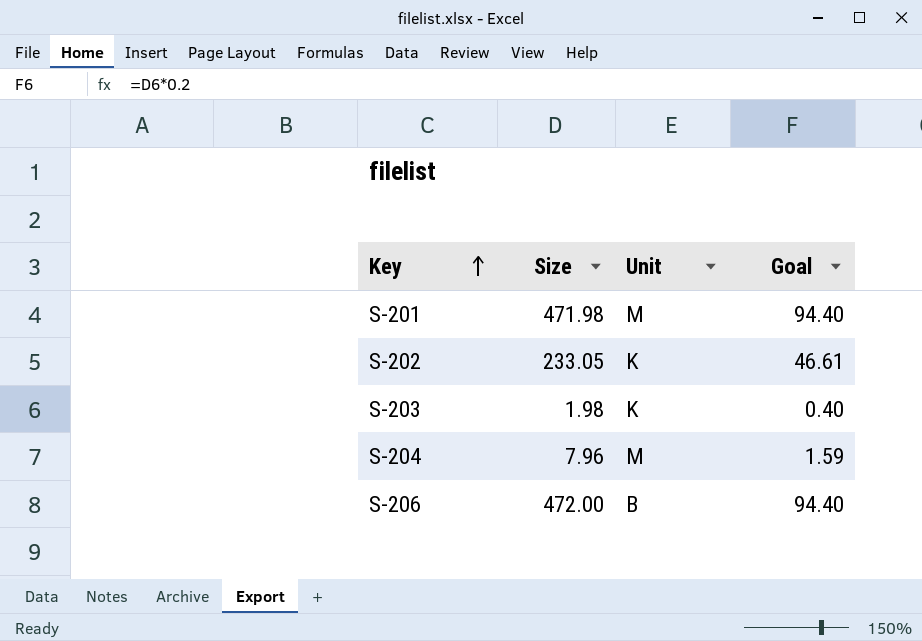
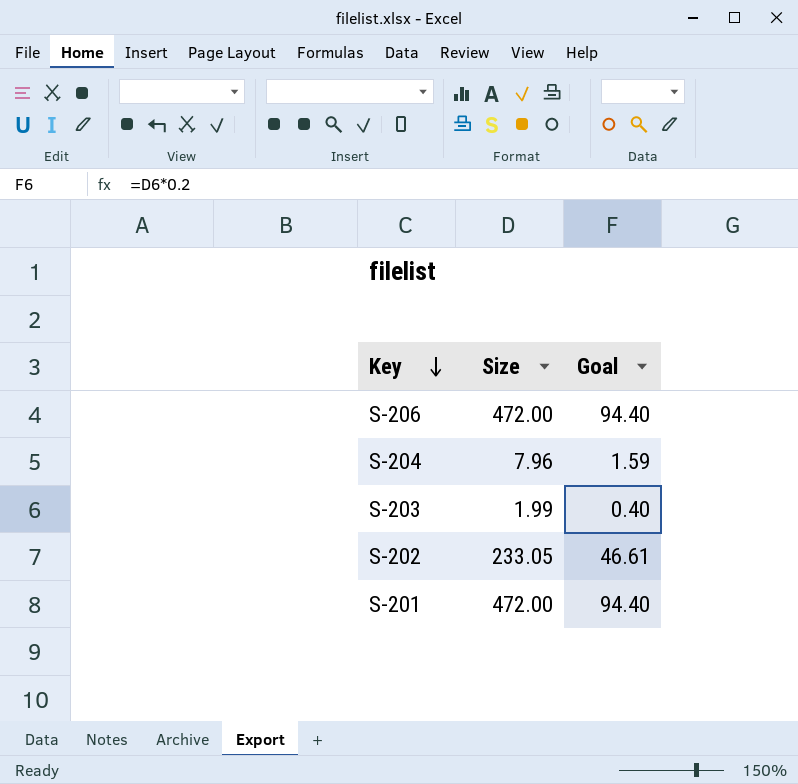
row order: Key ascending -> Key descending
column Unit | position: 3 -> none
S-203 | Size: 1.98 -> 1.99
S-201 | Size: 471.98 -> 472.00

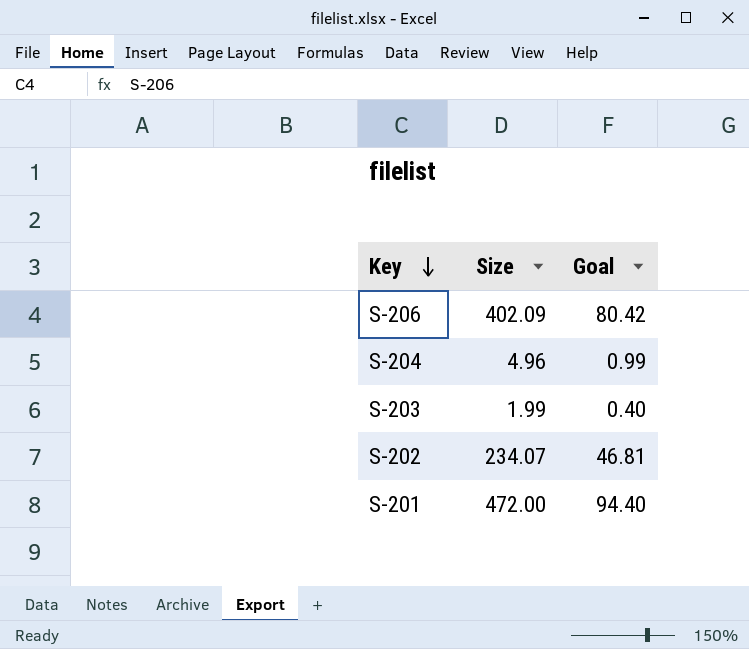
S-206 | Size: 472.00 -> 402.09
S-206 | Goal: 94.40 -> 80.42
S-204 | Size: 7.96 -> 4.96
S-204 | Goal: 1.59 -> 0.99
S-202 | Size: 233.05 -> 234.07
S-202 | Goal: 46.61 -> 46.81

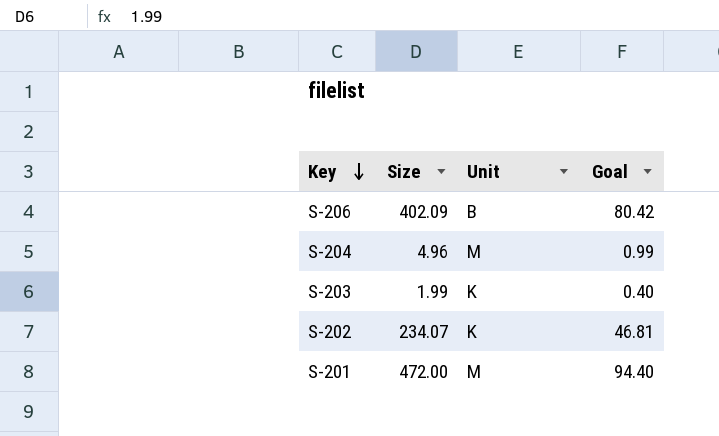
column Unit | position: none -> 3

